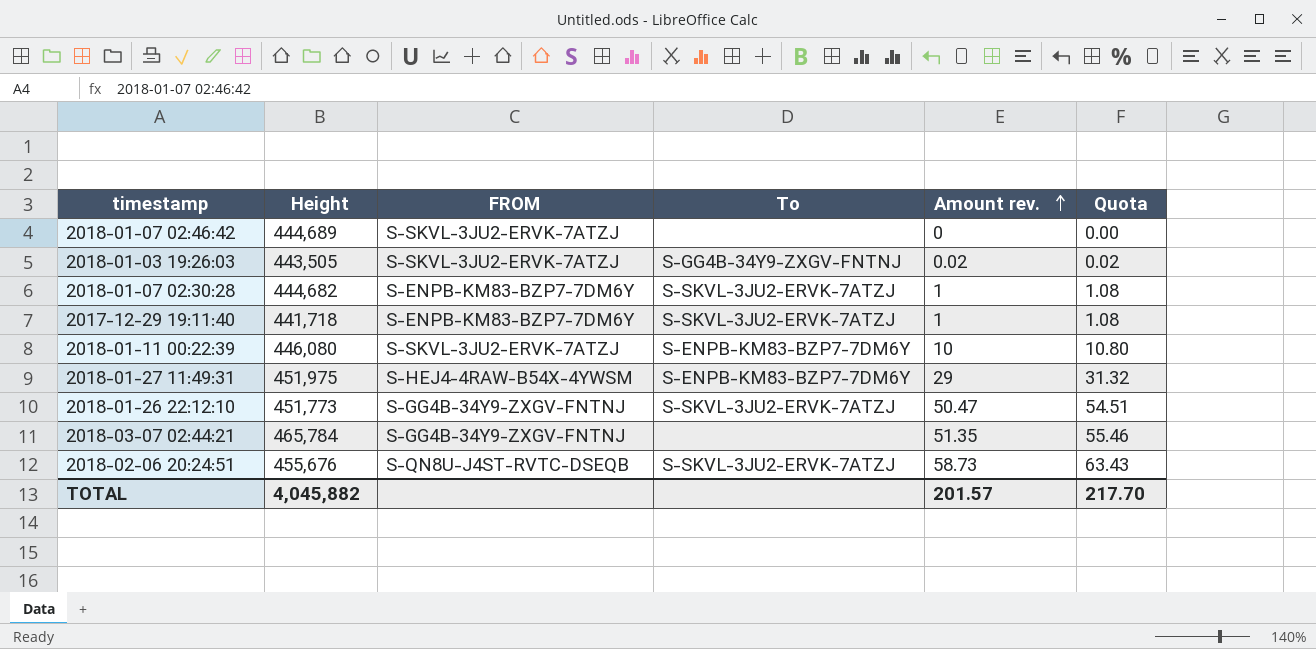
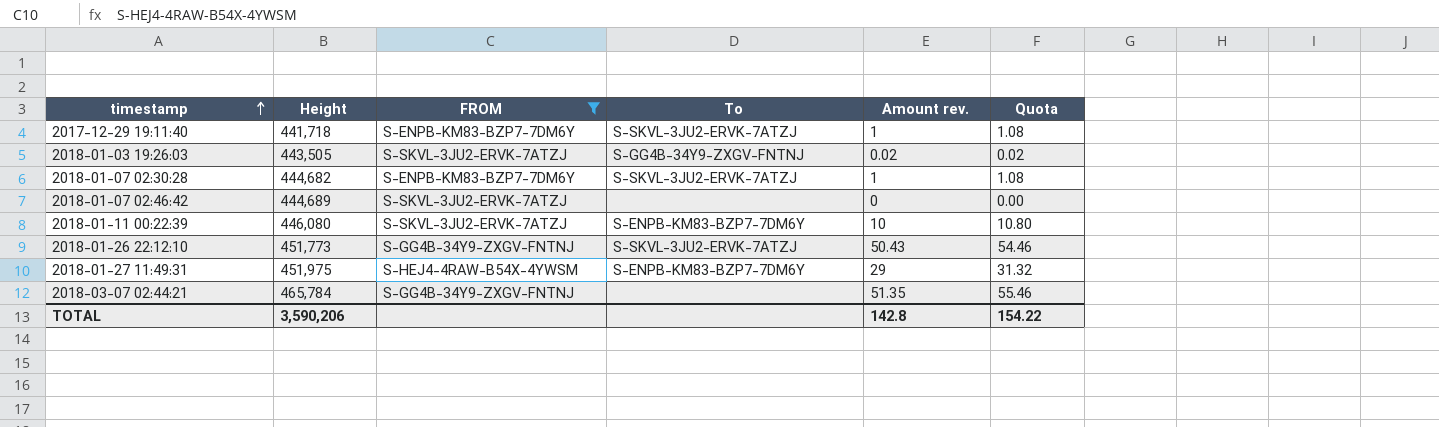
filter: none -> FROM != S-QN8U-J4ST-RVTC-DSEQB
row order: Amount rev. ascending -> timestamp ascending
2018-01-26 22:12:10 | Amount rev.: 50.47 -> 50.43
2018-01-26 22:12:10 | Quota: 54.51 -> 54.46
TOTAL | Height: 4,045,882 -> 3,590,206
TOTAL | Amount rev.: 201.57 -> 142.8
TOTAL | Quota: 217.70 -> 154.22

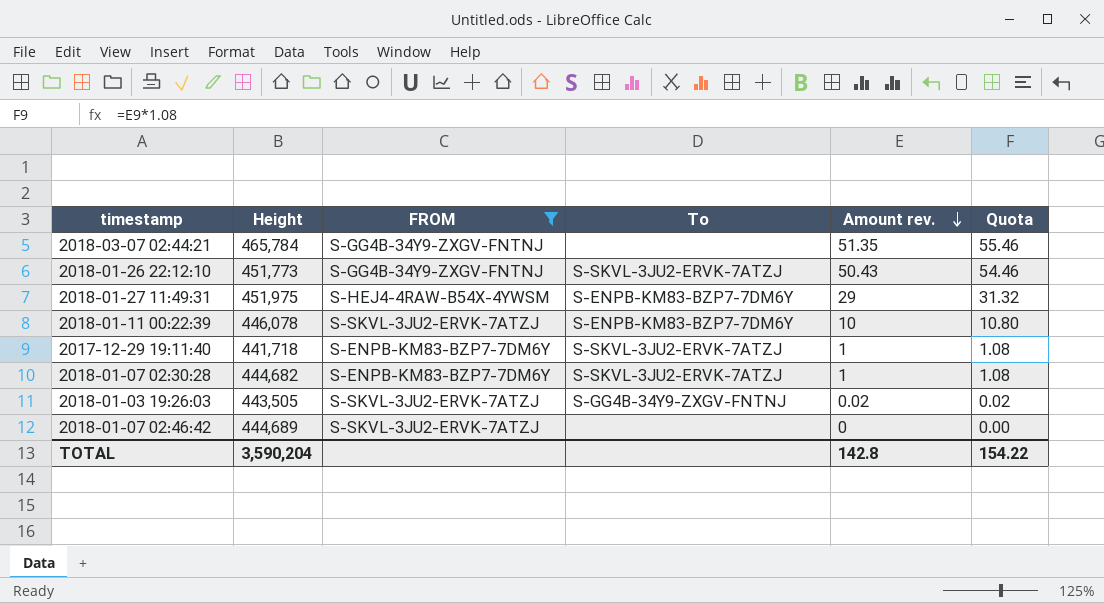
row order: timestamp ascending -> Amount rev. descending
2018-01-11 00:22:39 | Height: 446,080 -> 446,078
TOTAL | Height: 3,590,206 -> 3,590,204

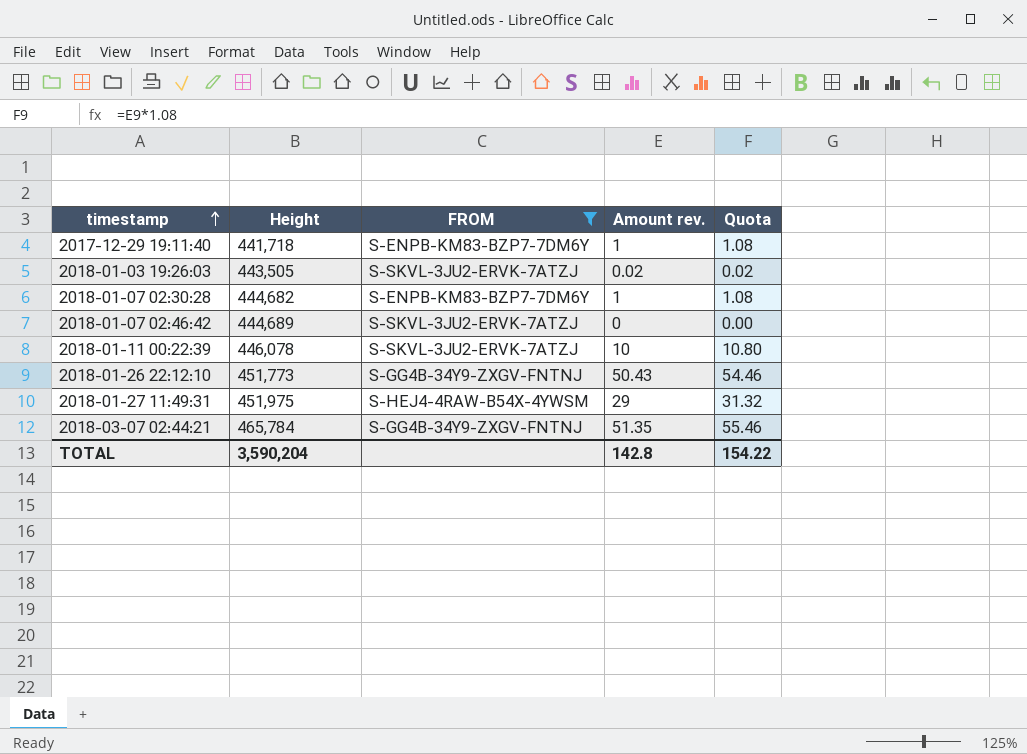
row order: Amount rev. descending -> timestamp ascending
column To | position: 4 -> none

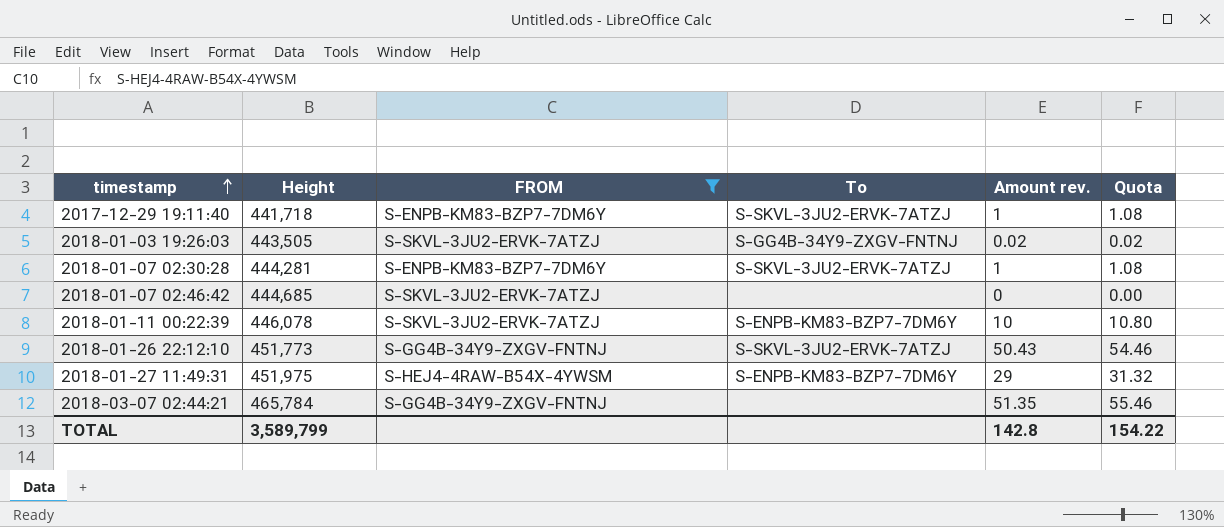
column To | position: none -> 4
2018-01-07 02:30:28 | Height: 444,682 -> 444,281
2018-01-07 02:46:42 | Height: 444,689 -> 444,685
TOTAL | Height: 3,590,204 -> 3,589,799

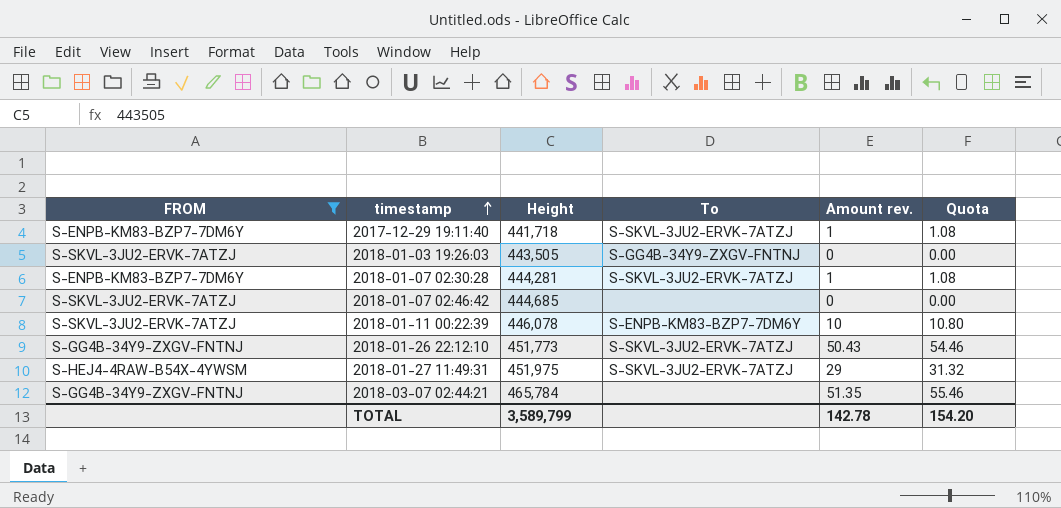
column FROM | position: 3 -> 1
2018-01-03 19:26:03 | Amount rev.: 0.02 -> 0
2018-01-03 19:26:03 | Quota: 0.02 -> 0.00
2018-01-27 11:49:31 | To: S-ENPB-KM83-BZP7-7DM6Y -> S-SKVL-3JU2-ERVK-7ATZJ
TOTAL | Amount rev.: 142.8 -> 142.78
TOTAL | Quota: 154.22 -> 154.20

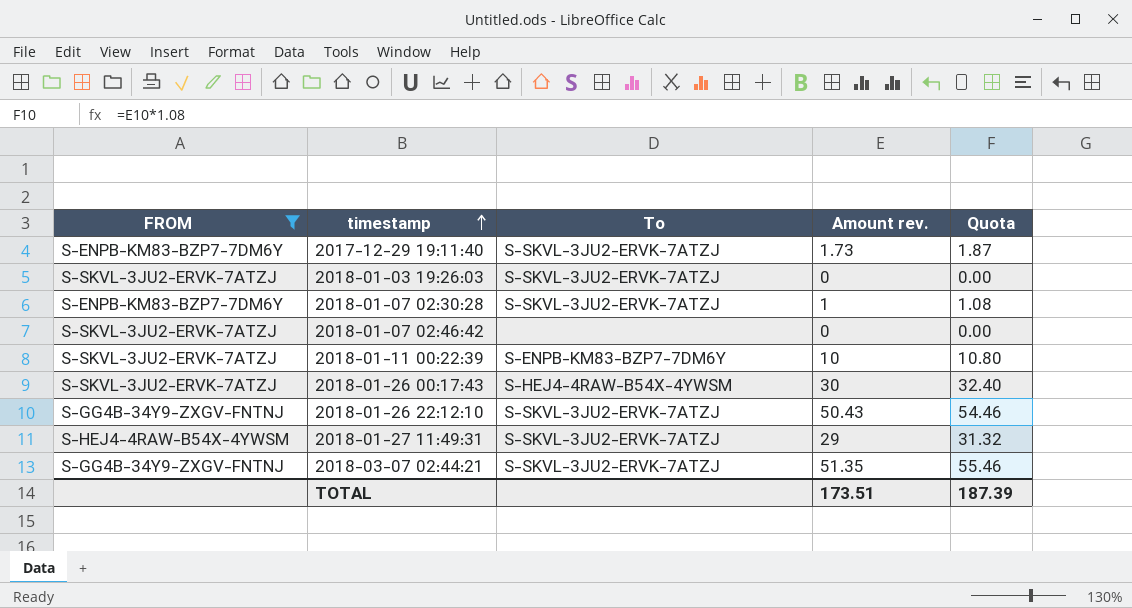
column Height | position: 3 -> none
2017-12-29 19:11:40 | Amount rev.: 1 -> 1.73
2017-12-29 19:11:40 | Quota: 1.08 -> 1.87
2018-01-03 19:26:03 | To: S-GG4B-34Y9-ZXGV-FNTNJ -> S-SKVL-3JU2-ERVK-7ATZJ
row 2018-01-26 00:17:43: none -> S-SKVL-3JU2-ERVK-7ATZJ | S-HEJ4-4RAW-B54X-4YWSM | 30 | 32.40
2018-03-07 02:44:21 | To: none -> S-SKVL-3JU2-ERVK-7ATZJ
TOTAL | Amount rev.: 142.78 -> 173.51
TOTAL | Quota: 154.20 -> 187.39

